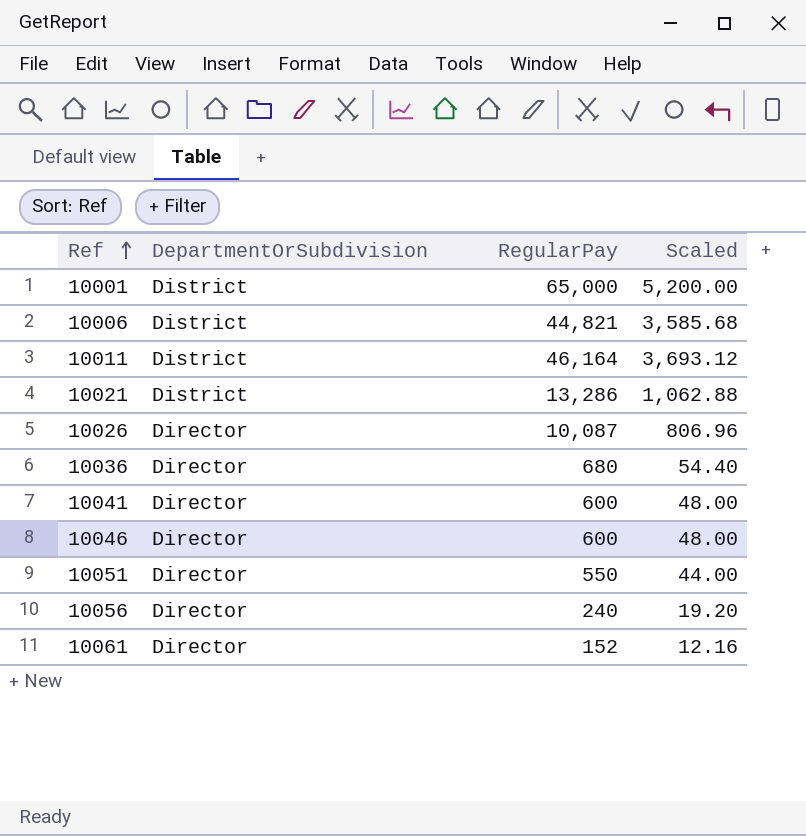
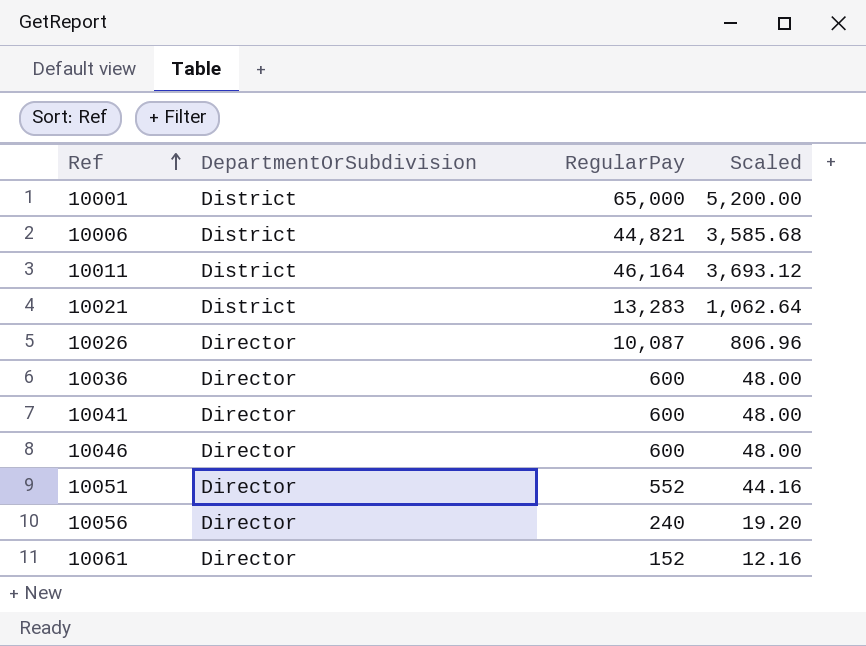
10021 | RegularPay: 13,286 -> 13,283
10021 | Scaled: 1,062.88 -> 1,062.64
10036 | RegularPay: 680 -> 600
10036 | Scaled: 54.40 -> 48.00
10051 | RegularPay: 550 -> 552
10051 | Scaled: 44.00 -> 44.16

